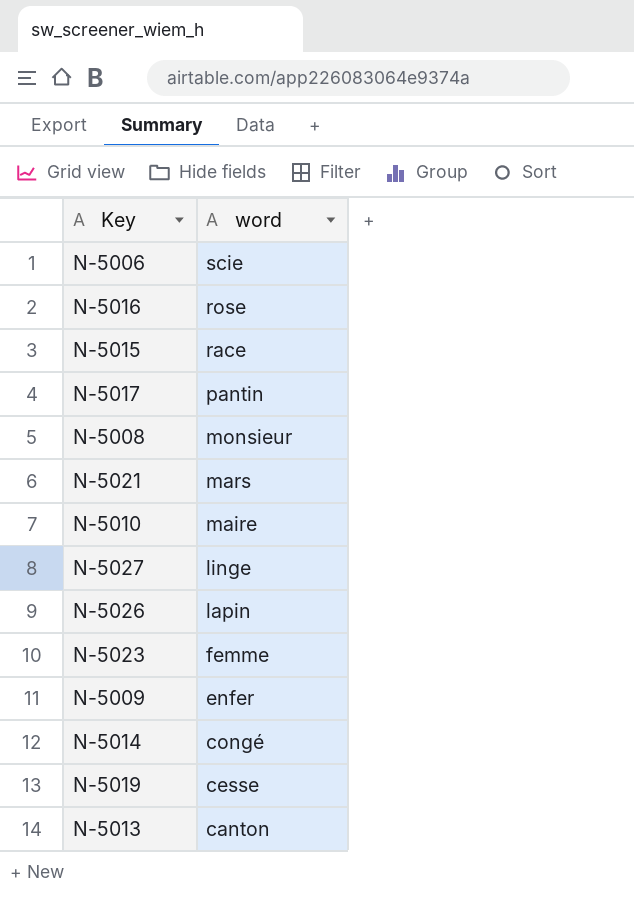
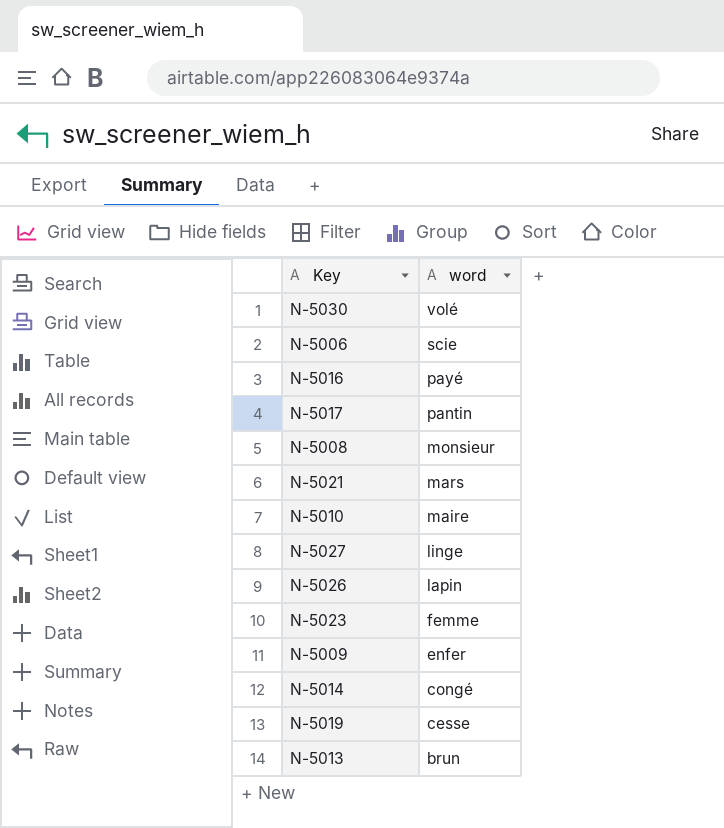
row N-5015: race -> none
row N-5030: none -> volé
N-5016 | word: rose -> payé
N-5013 | word: canton -> brun

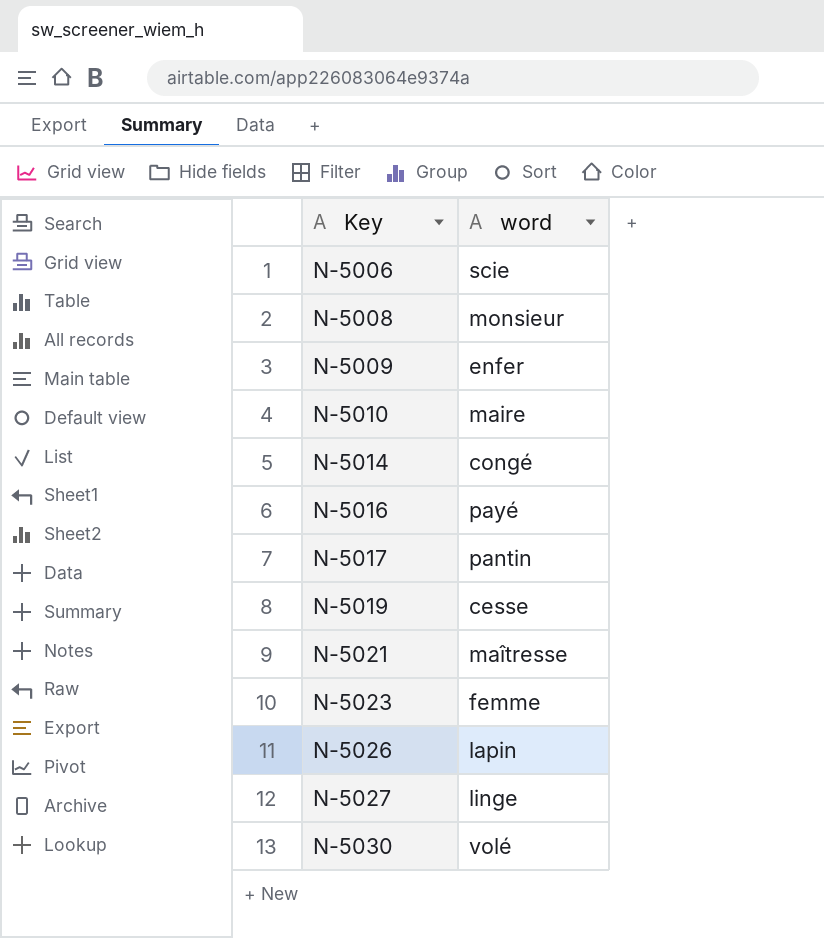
row order: word descending -> Key ascending
row N-5013: brun -> none
N-5021 | word: mars -> maîtresse

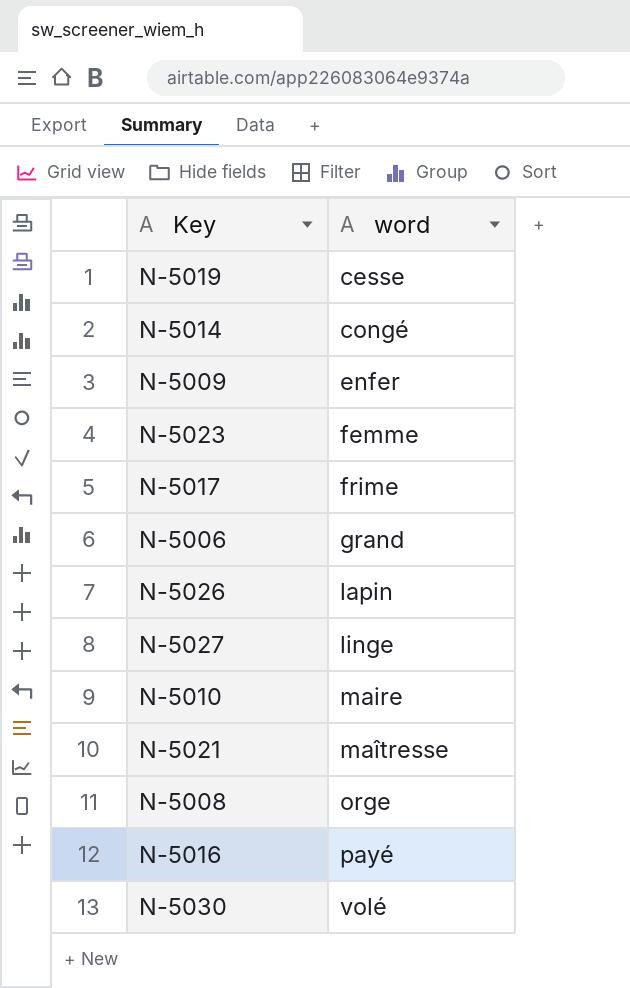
row order: Key ascending -> word ascending
N-5017 | word: pantin -> frime
N-5006 | word: scie -> grand
N-5008 | word: monsieur -> orge

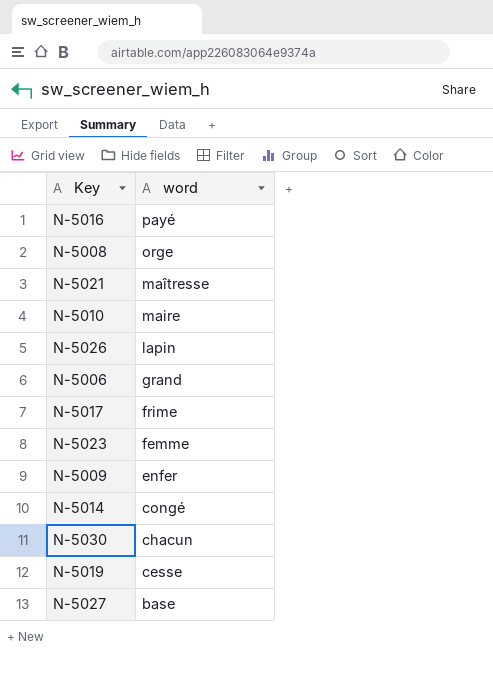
row order: word ascending -> word descending
N-5030 | word: volé -> chacun
N-5027 | word: linge -> base

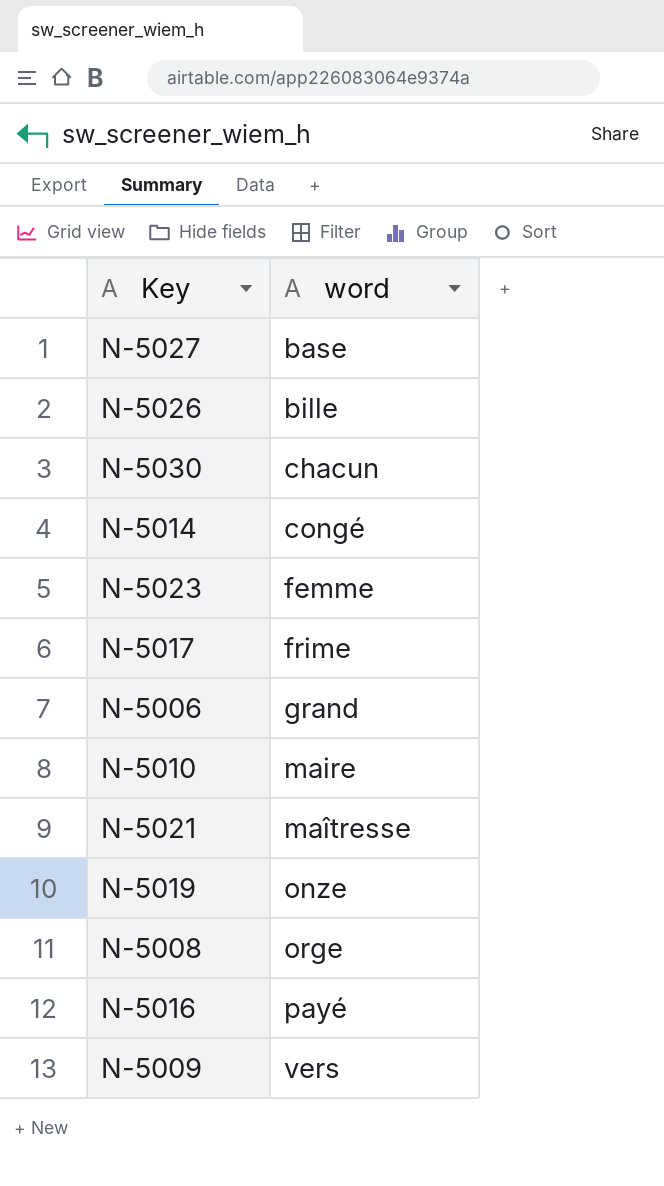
row order: word descending -> word ascending
N-5026 | word: lapin -> bille
N-5019 | word: cesse -> onze
N-5009 | word: enfer -> vers

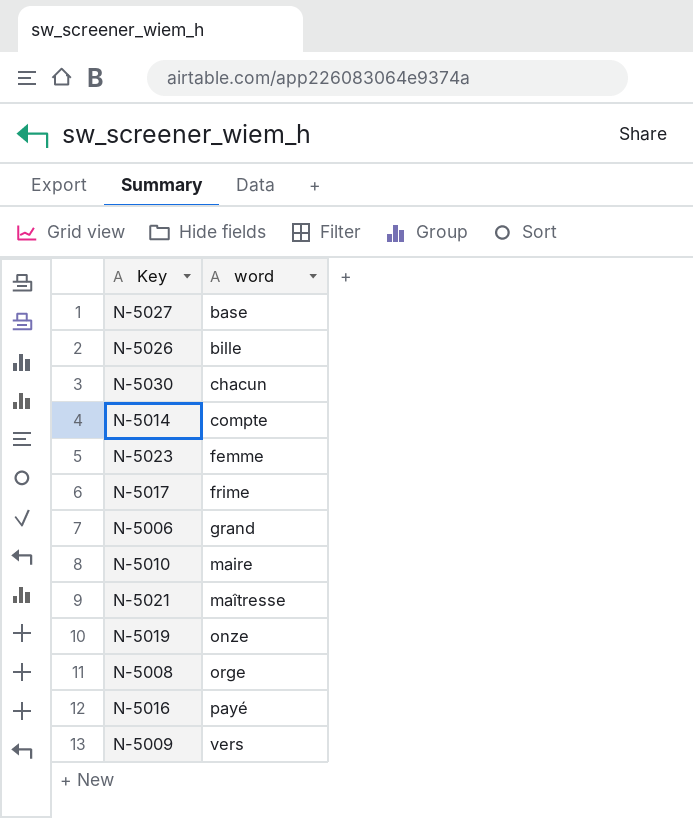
N-5014 | word: congé -> compte

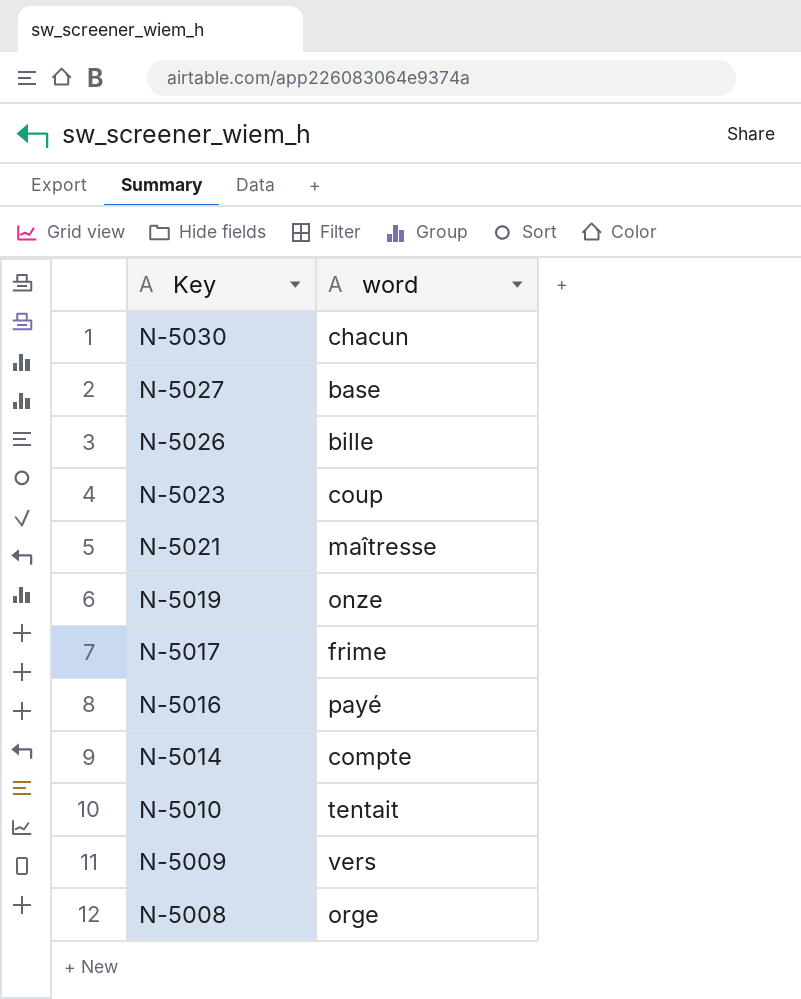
row order: word ascending -> Key descending
row N-5006: grand -> none
N-5023 | word: femme -> coup
N-5010 | word: maire -> tentait

